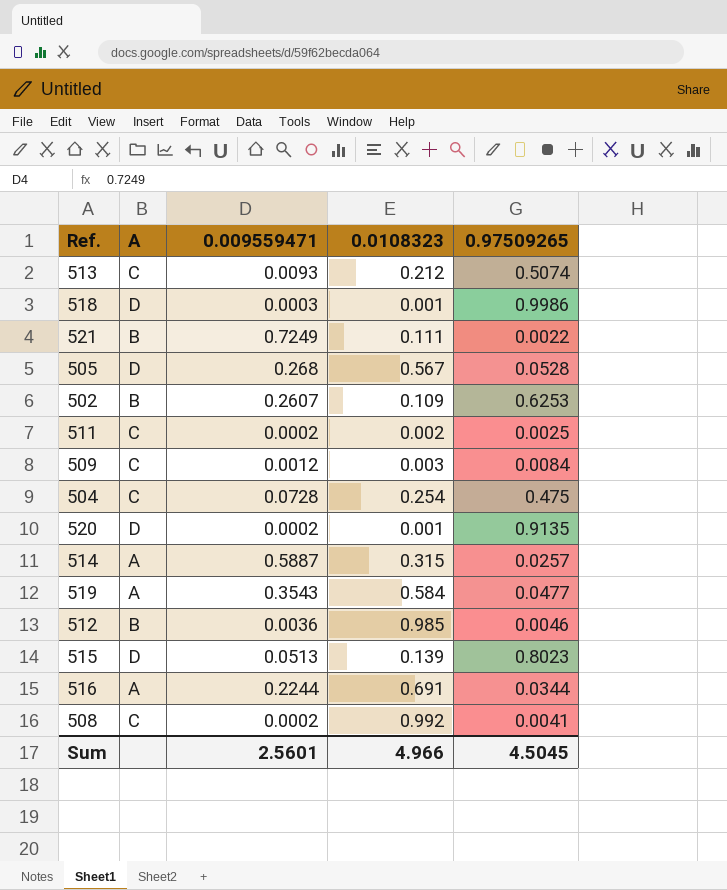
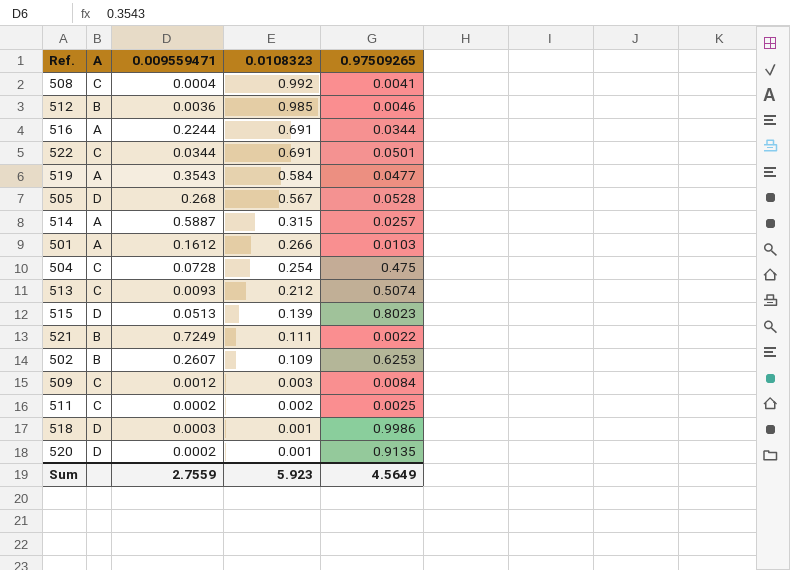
row order: none -> 0.0108323 descending
508 | 0.009559471: 0.0002 -> 0.0004
row 522: none -> C | 0.0344 | 0.691 | 0.0501
row 501: none -> A | 0.1612 | 0.266 | 0.0103
Sum | 0.009559471: 2.5601 -> 2.7559
Sum | 0.0108323: 4.966 -> 5.923
Sum | 0.97509265: 4.5045 -> 4.5649

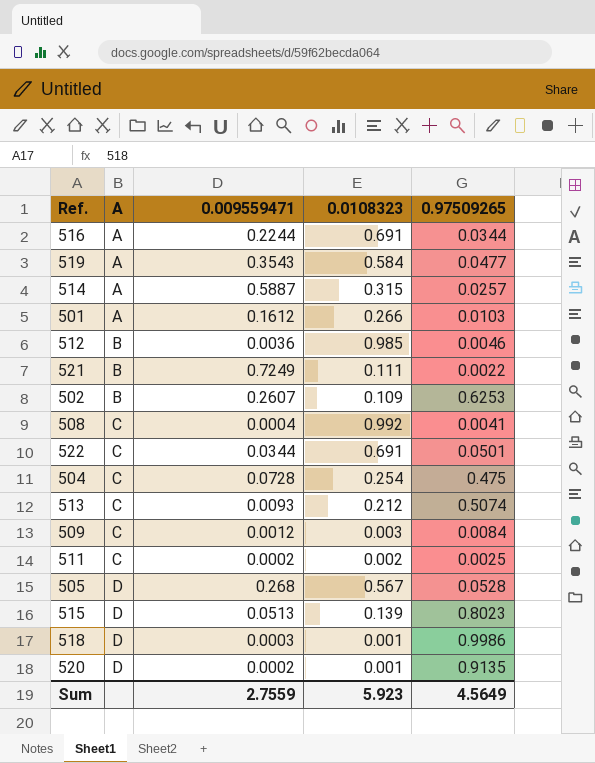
row order: 0.0108323 descending -> A ascending

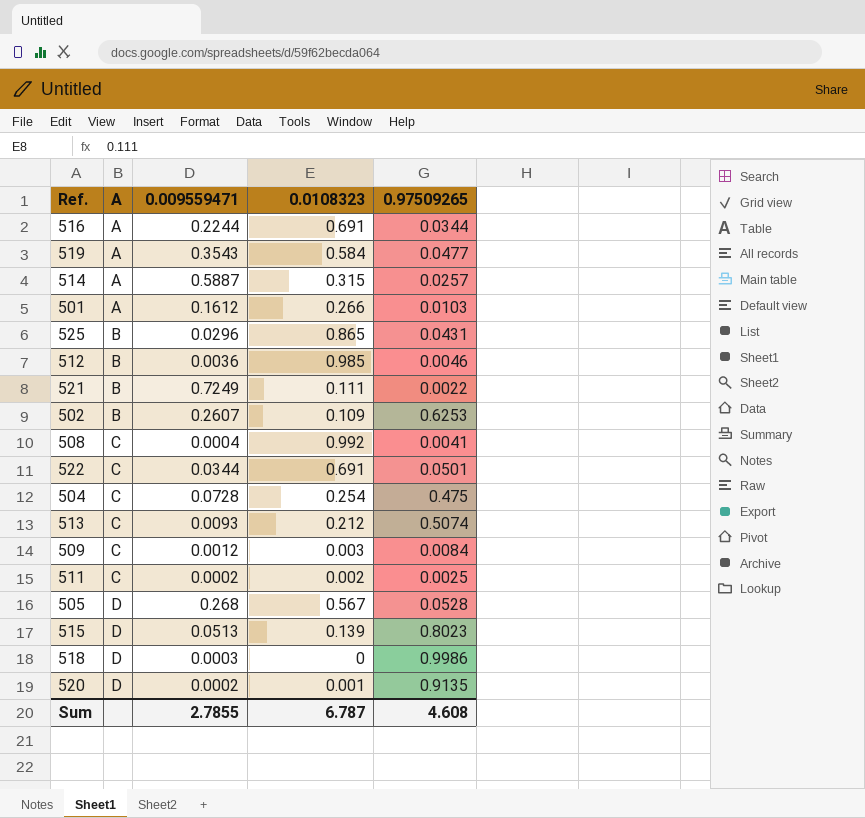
row 525: none -> B | 0.0296 | 0.865 | 0.0431
518 | 0.0108323: 0.001 -> 0
Sum | 0.009559471: 2.7559 -> 2.7855
Sum | 0.0108323: 5.923 -> 6.787
Sum | 0.97509265: 4.5649 -> 4.608

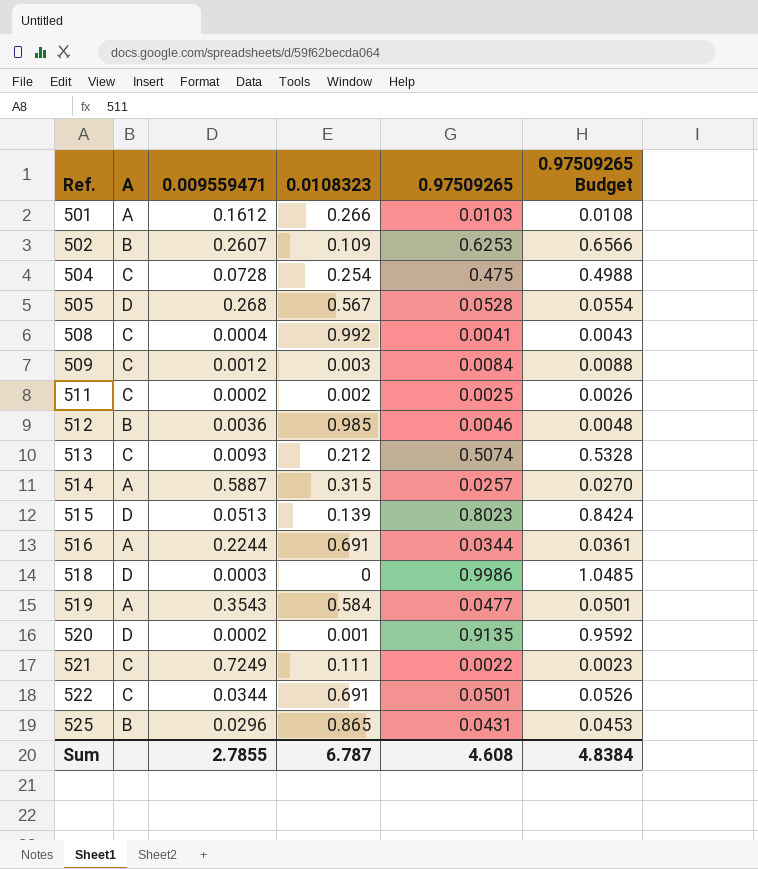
row order: A ascending -> Ref. ascending
column 0.97509265 Budget | formula: none -> [0.97509265] * 1.05
521 | A: B -> C

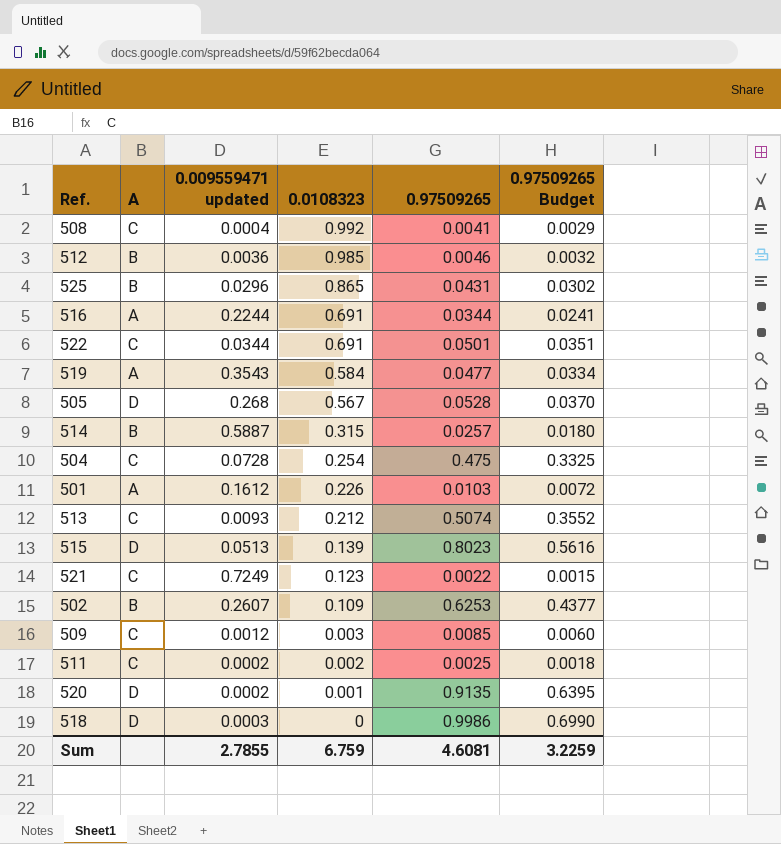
row order: Ref. ascending -> 0.0108323 descending
column name: 0.009559471 -> 0.009559471 updated
column 0.97509265 Budget | formula: [0.97509265] * 1.05 -> [0.97509265] * 0.7
514 | A: A -> B
501 | 0.0108323: 0.266 -> 0.226
521 | 0.0108323: 0.111 -> 0.123
509 | 0.97509265: 0.0084 -> 0.0085
Sum | 0.0108323: 6.787 -> 6.759
Sum | 0.97509265: 4.608 -> 4.6081
Sum | 0.97509265 Budget: 4.8384 -> 3.2259

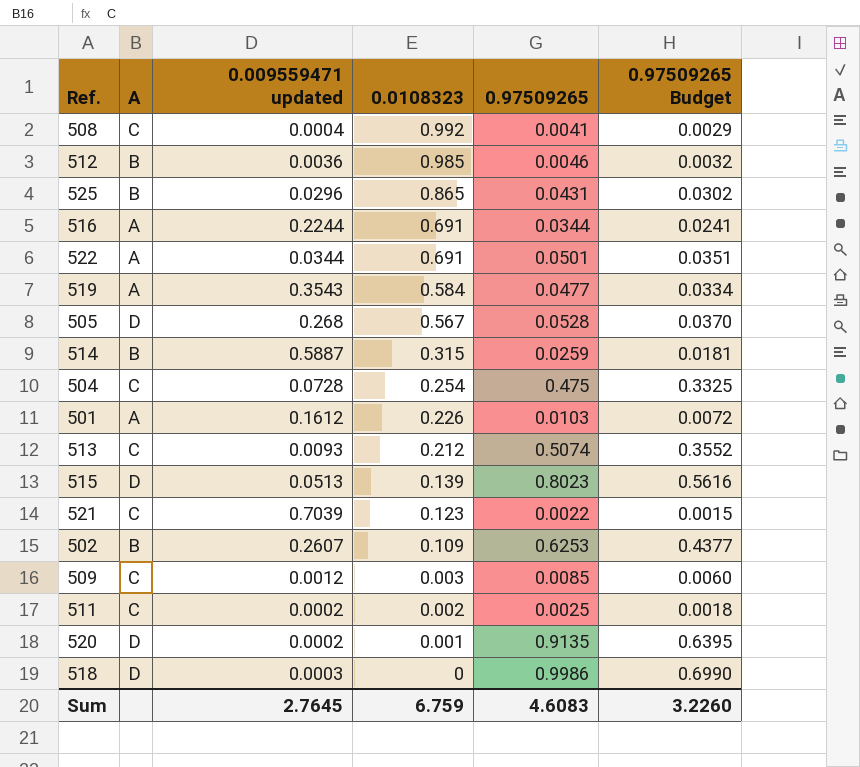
522 | A: C -> A
514 | 0.97509265: 0.0257 -> 0.0259
514 | 0.97509265 Budget: 0.0180 -> 0.0181
521 | 0.009559471 updated: 0.7249 -> 0.7039
Sum | 0.009559471 updated: 2.7855 -> 2.7645
Sum | 0.97509265: 4.6081 -> 4.6083
Sum | 0.97509265 Budget: 3.2259 -> 3.2260

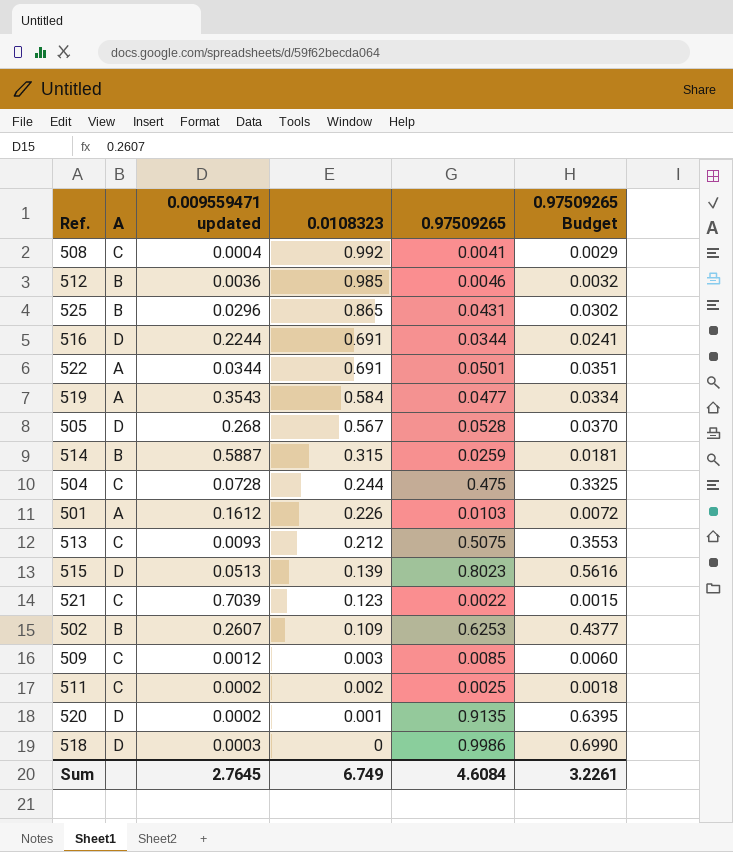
516 | A: A -> D
504 | 0.0108323: 0.254 -> 0.244
513 | 0.97509265: 0.5074 -> 0.5075
513 | 0.97509265 Budget: 0.3552 -> 0.3553
Sum | 0.0108323: 6.759 -> 6.749
Sum | 0.97509265: 4.6083 -> 4.6084
Sum | 0.97509265 Budget: 3.2260 -> 3.2261

